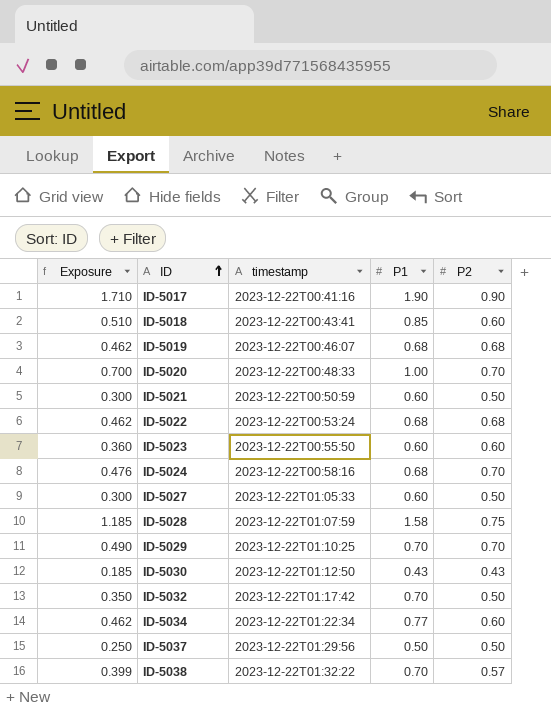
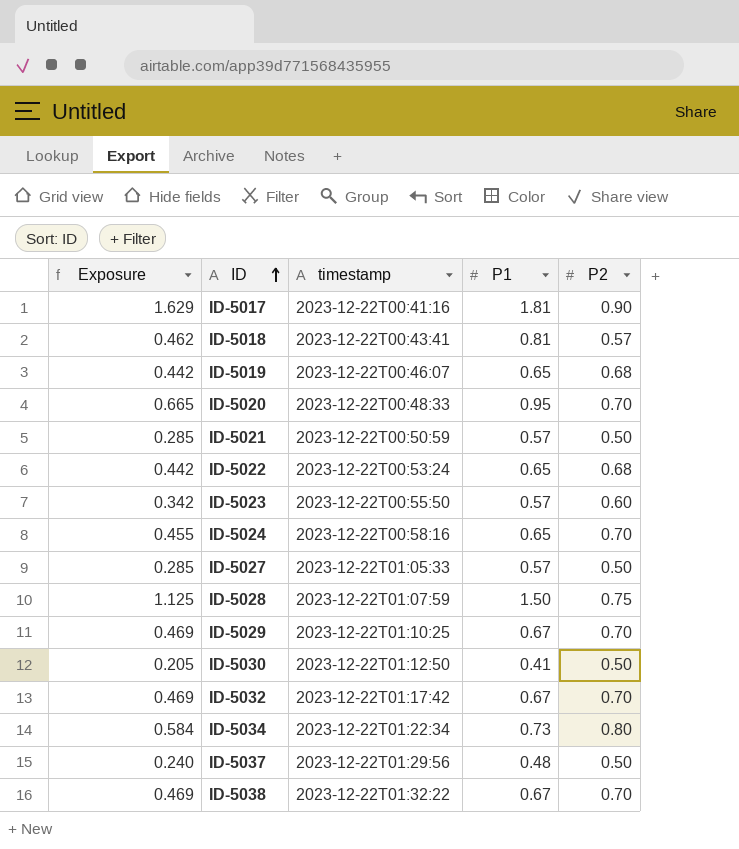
ID-5017 | Exposure: 1.710 -> 1.629
ID-5017 | P1: 1.90 -> 1.81
ID-5018 | Exposure: 0.510 -> 0.462
ID-5018 | P1: 0.85 -> 0.81
ID-5018 | P2: 0.60 -> 0.57
ID-5019 | Exposure: 0.462 -> 0.442
ID-5019 | P1: 0.68 -> 0.65
ID-5020 | Exposure: 0.700 -> 0.665
ID-5020 | P1: 1.00 -> 0.95
ID-5021 | Exposure: 0.300 -> 0.285
ID-5021 | P1: 0.60 -> 0.57
ID-5022 | Exposure: 0.462 -> 0.442
ID-5022 | P1: 0.68 -> 0.65
ID-5023 | Exposure: 0.360 -> 0.342
ID-5023 | P1: 0.60 -> 0.57
ID-5024 | Exposure: 0.476 -> 0.455
ID-5024 | P1: 0.68 -> 0.65
ID-5027 | Exposure: 0.300 -> 0.285
ID-5027 | P1: 0.60 -> 0.57
ID-5028 | Exposure: 1.185 -> 1.125
ID-5028 | P1: 1.58 -> 1.50
ID-5029 | Exposure: 0.490 -> 0.469
ID-5029 | P1: 0.70 -> 0.67
ID-5030 | Exposure: 0.185 -> 0.205
ID-5030 | P1: 0.43 -> 0.41
ID-5030 | P2: 0.43 -> 0.50
ID-5032 | Exposure: 0.350 -> 0.469
ID-5032 | P1: 0.70 -> 0.67
ID-5032 | P2: 0.50 -> 0.70
ID-5034 | Exposure: 0.462 -> 0.584
ID-5034 | P1: 0.77 -> 0.73
ID-5034 | P2: 0.60 -> 0.80
ID-5037 | Exposure: 0.250 -> 0.240
ID-5037 | P1: 0.50 -> 0.48
ID-5038 | Exposure: 0.399 -> 0.469
ID-5038 | P1: 0.70 -> 0.67
ID-5038 | P2: 0.57 -> 0.70

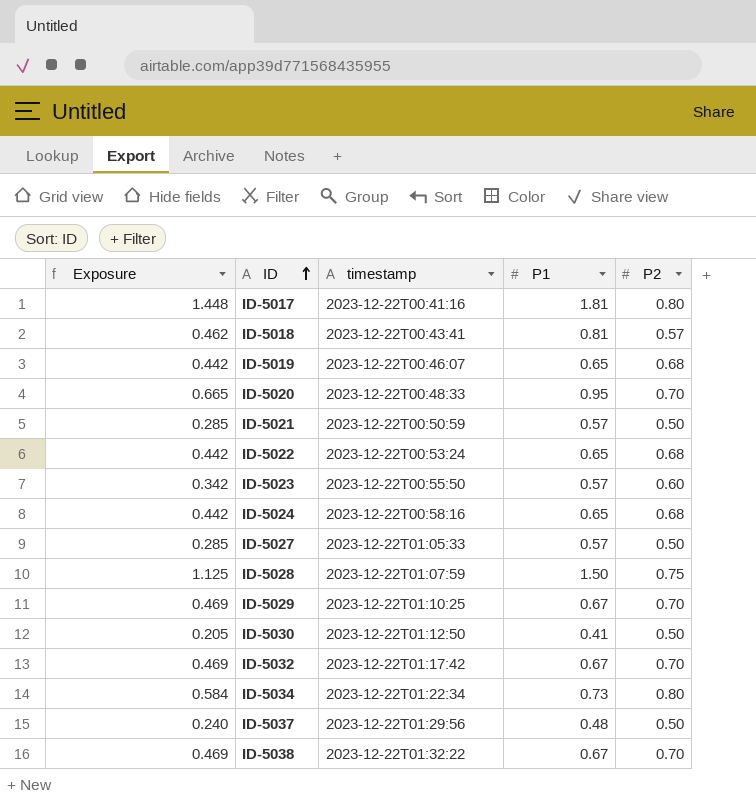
ID-5017 | Exposure: 1.629 -> 1.448
ID-5017 | P2: 0.90 -> 0.80
ID-5024 | Exposure: 0.455 -> 0.442
ID-5024 | P2: 0.70 -> 0.68

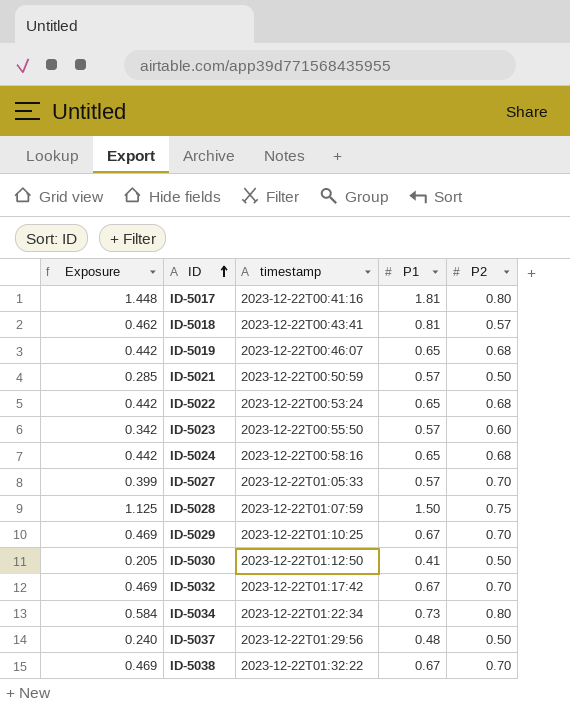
row ID-5020: 0.665 | 2023-12-22T00:48:33 | 0.95 | 0.70 -> none
ID-5027 | Exposure: 0.285 -> 0.399
ID-5027 | P2: 0.50 -> 0.70

